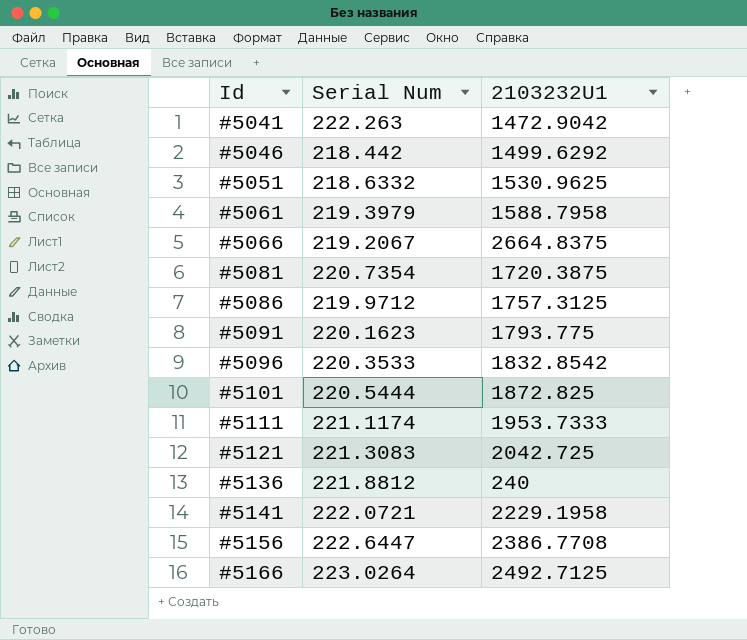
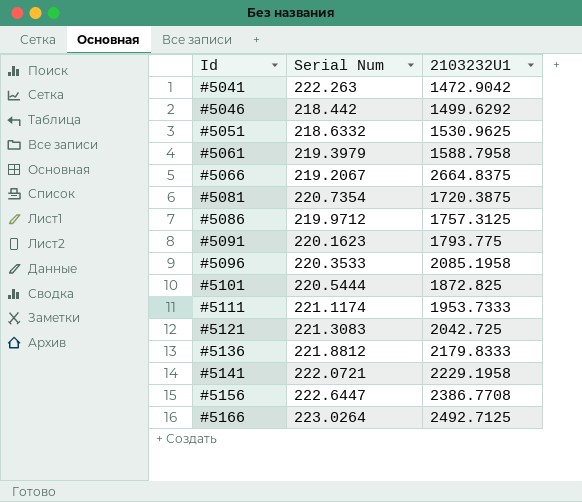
#5096 | 2103232U1: 1832.8542 -> 2085.1958
#5136 | 2103232U1: 240 -> 2179.8333

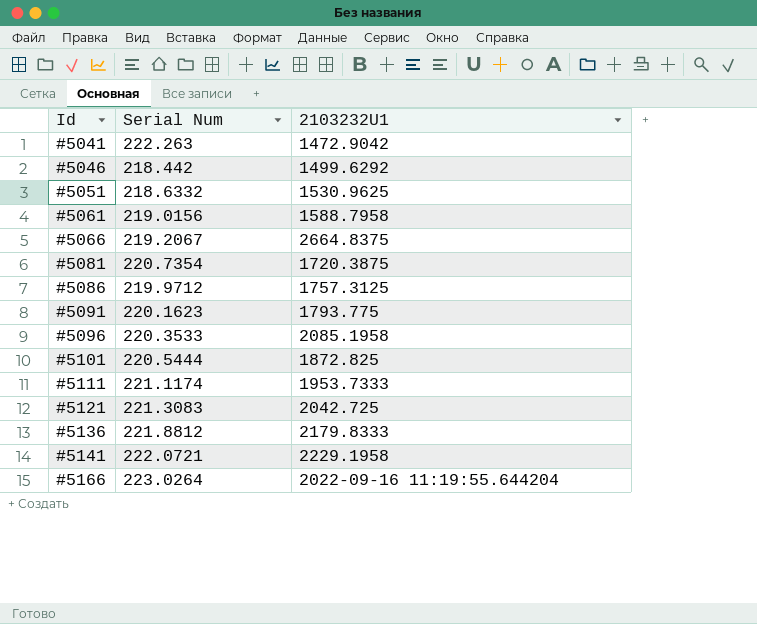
row #5156: 222.6447 | 2386.7708 -> none
#5061 | Serial Num: 219.3979 -> 219.0156
#5166 | 2103232U1: 2492.7125 -> 2022-09-16 11:19:55.644204

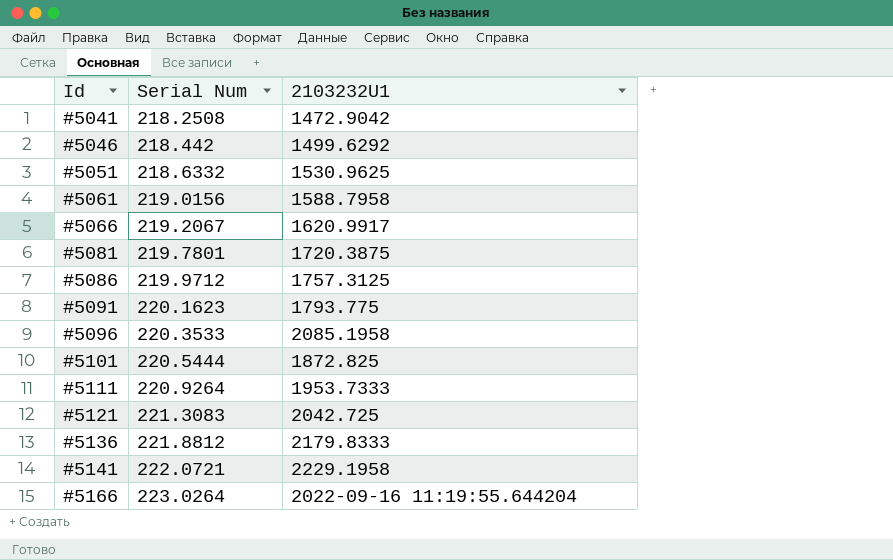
#5041 | Serial Num: 222.263 -> 218.2508
#5066 | 2103232U1: 2664.8375 -> 1620.9917
#5081 | Serial Num: 220.7354 -> 219.7801
#5111 | Serial Num: 221.1174 -> 220.9264

